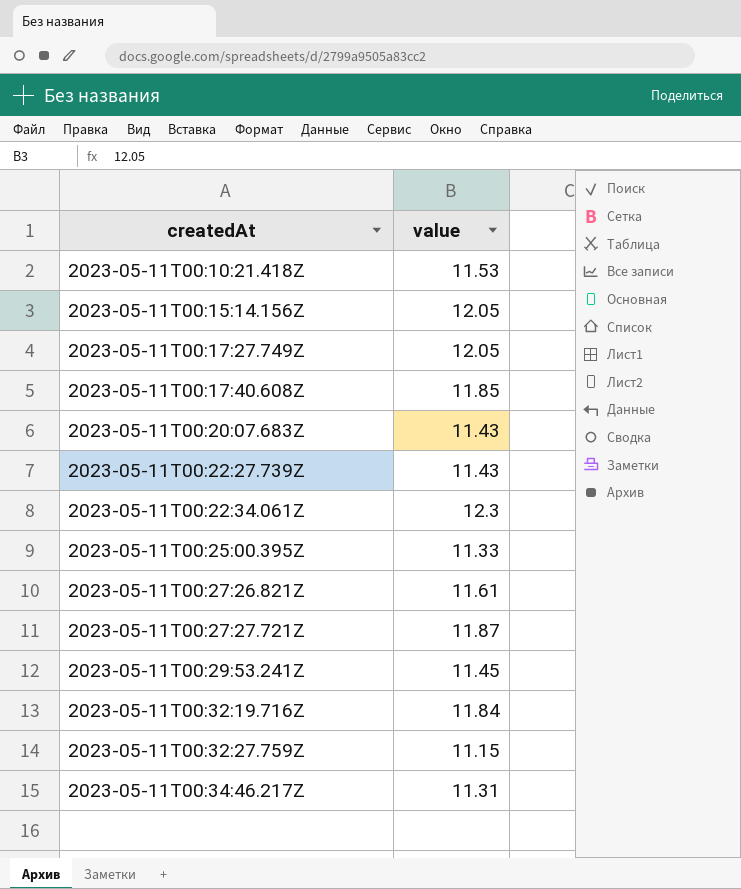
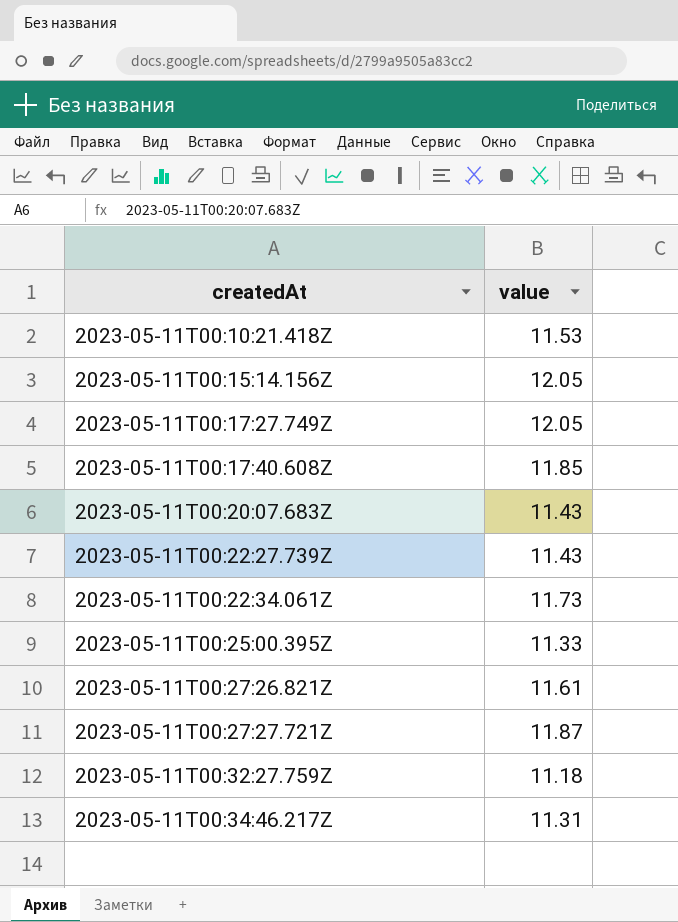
row 2023-05-11T00:29:53.241Z: 11.45 -> none
row 2023-05-11T00:32:19.716Z: 11.84 -> none
2023-05-11T00:22:34.061Z | value: 12.3 -> 11.73
2023-05-11T00:32:27.759Z | value: 11.15 -> 11.18

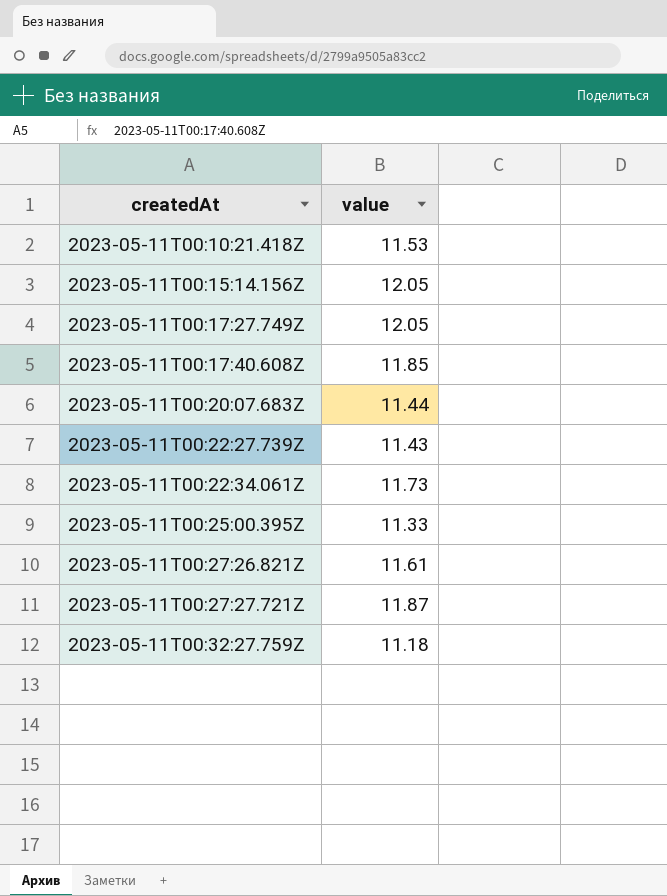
row 2023-05-11T00:34:46.217Z: 11.31 -> none
2023-05-11T00:20:07.683Z | value: 11.43 -> 11.44

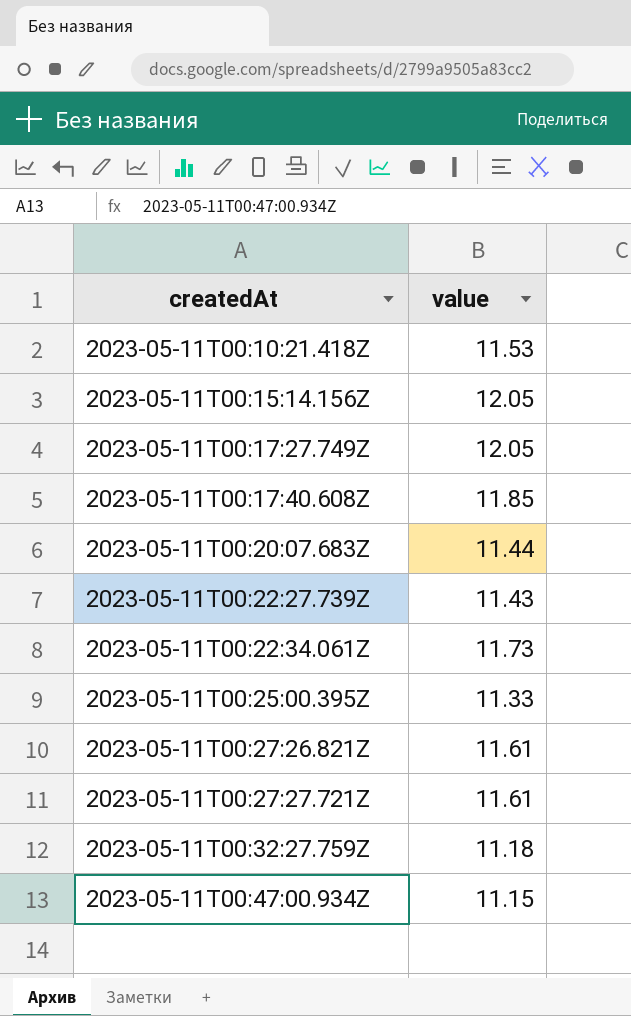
2023-05-11T00:27:27.721Z | value: 11.87 -> 11.61
row 2023-05-11T00:47:00.934Z: none -> 11.15

